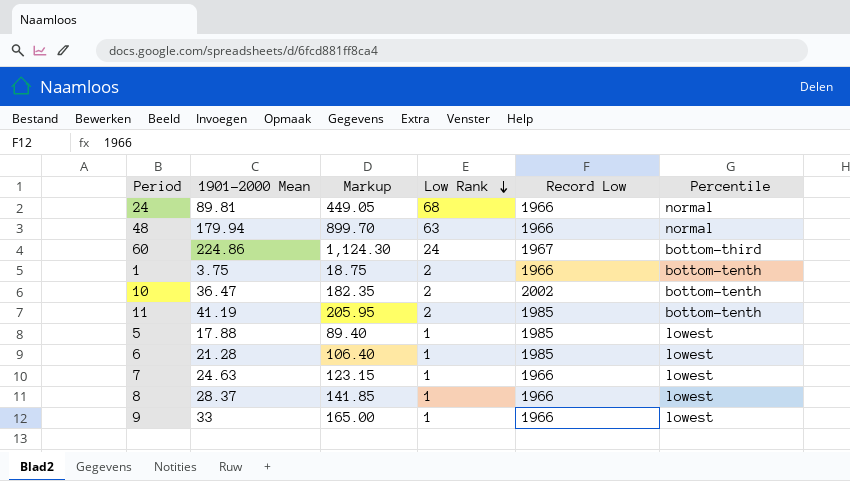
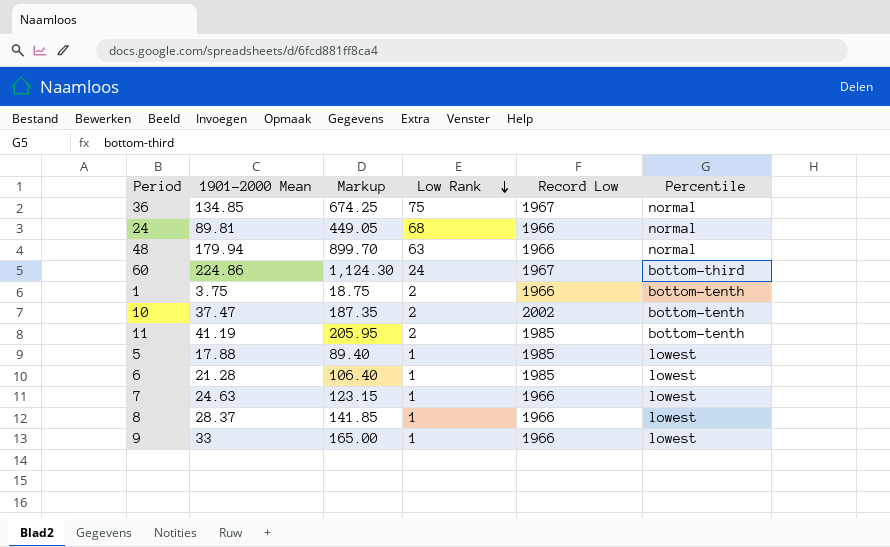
row 36: none -> 134.85 | 674.25 | 75 | 1967 | normal
10 | 1901-2000 Mean: 36.47 -> 37.47
10 | Markup: 182.35 -> 187.35

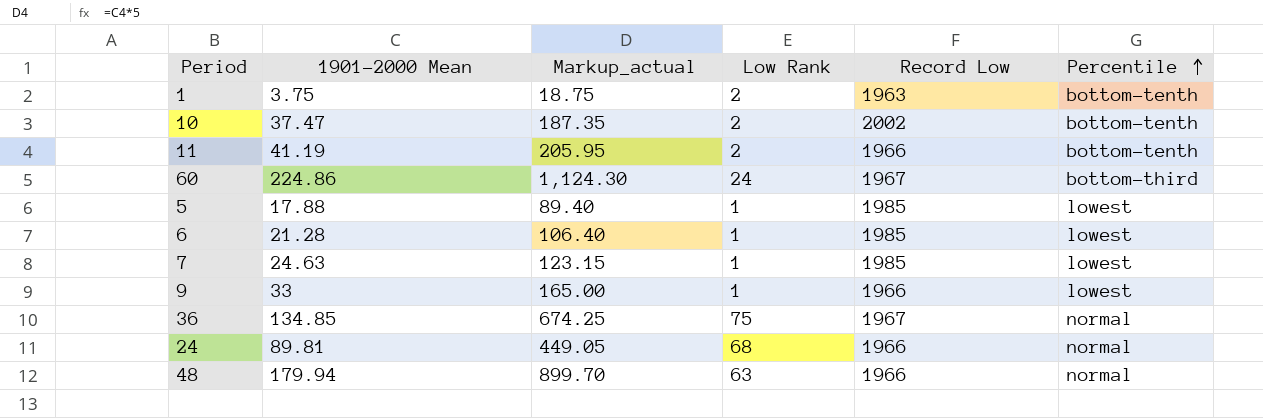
row order: Low Rank descending -> Percentile ascending
column name: Markup -> Markup_actual
row 8: 28.37 | 141.85 | 1 | 1966 | lowest -> none
1 | Record Low: 1966 -> 1963
11 | Record Low: 1985 -> 1966
7 | Record Low: 1966 -> 1985

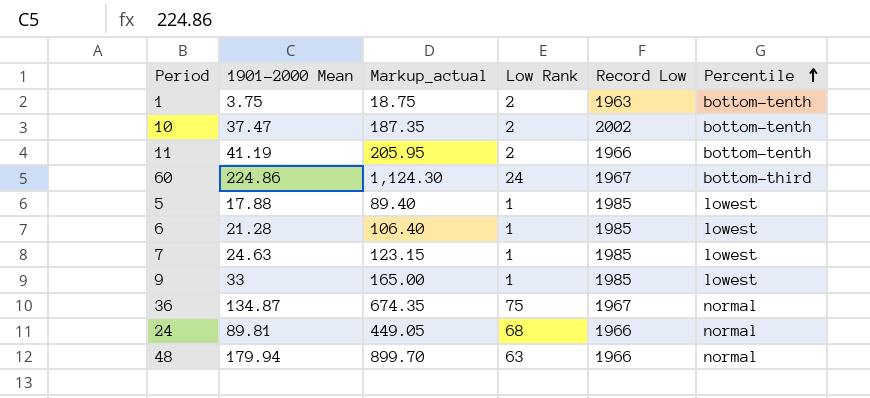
9 | Record Low: 1966 -> 1985
36 | 1901-2000 Mean: 134.85 -> 134.87
36 | Markup_actual: 674.25 -> 674.35

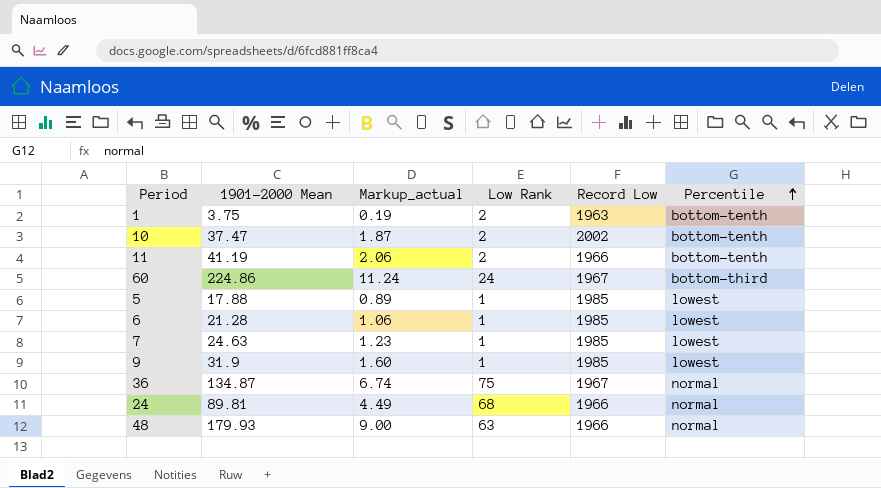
column Markup_actual | formula: [1901-2000 Mean] * 5 -> [1901-2000 Mean] * 0.05
9 | 1901-2000 Mean: 33 -> 31.9
48 | 1901-2000 Mean: 179.94 -> 179.93

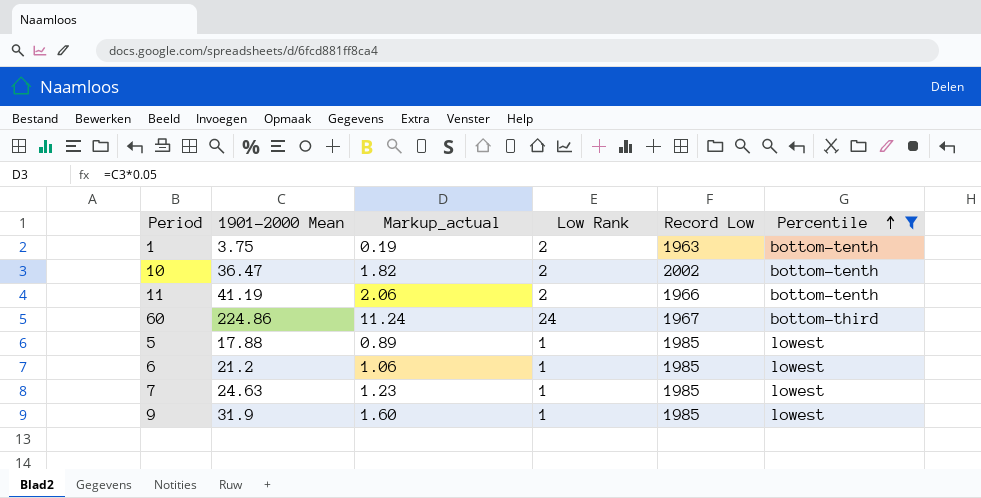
filter: none -> Percentile != normal
10 | 1901-2000 Mean: 37.47 -> 36.47
10 | Markup_actual: 1.87 -> 1.82
6 | 1901-2000 Mean: 21.28 -> 21.2

